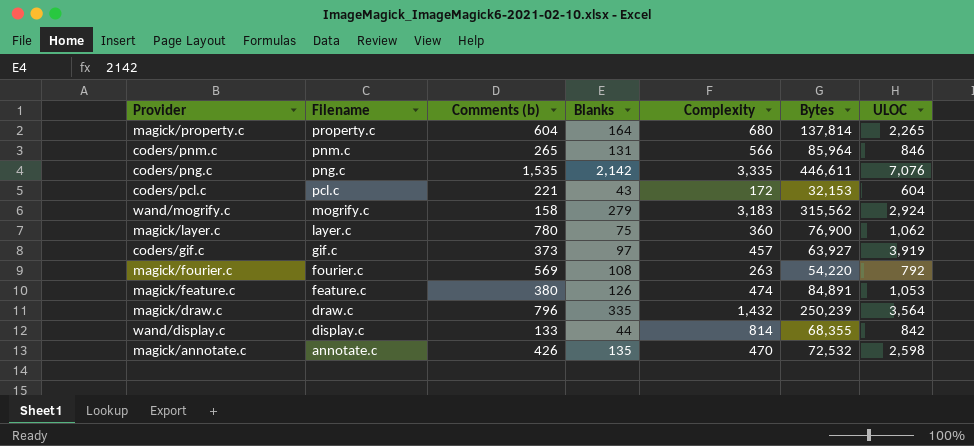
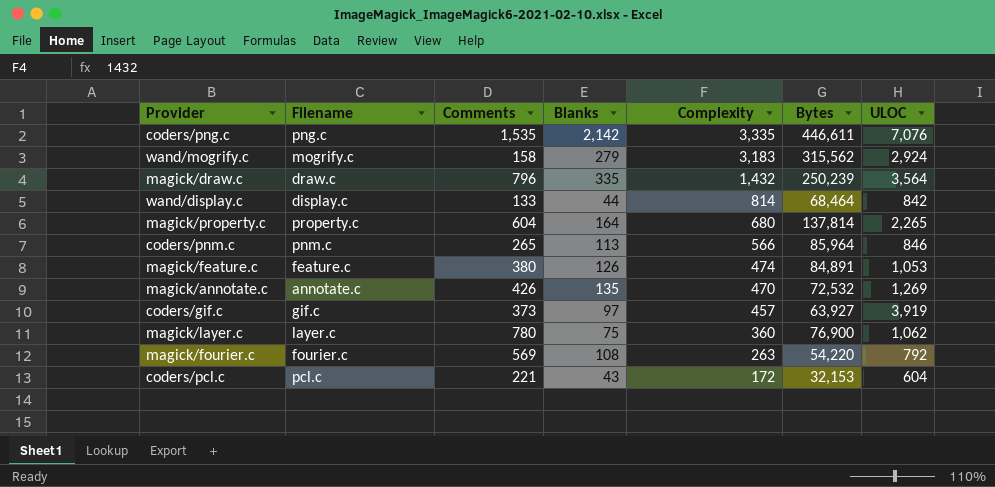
row order: Filename descending -> Complexity descending
column name: Comments (b) -> Comments
wand/display.c | Bytes: 68,355 -> 68,464
coders/pnm.c | Blanks: 131 -> 113
magick/annotate.c | ULOC: 2,598 -> 1,269

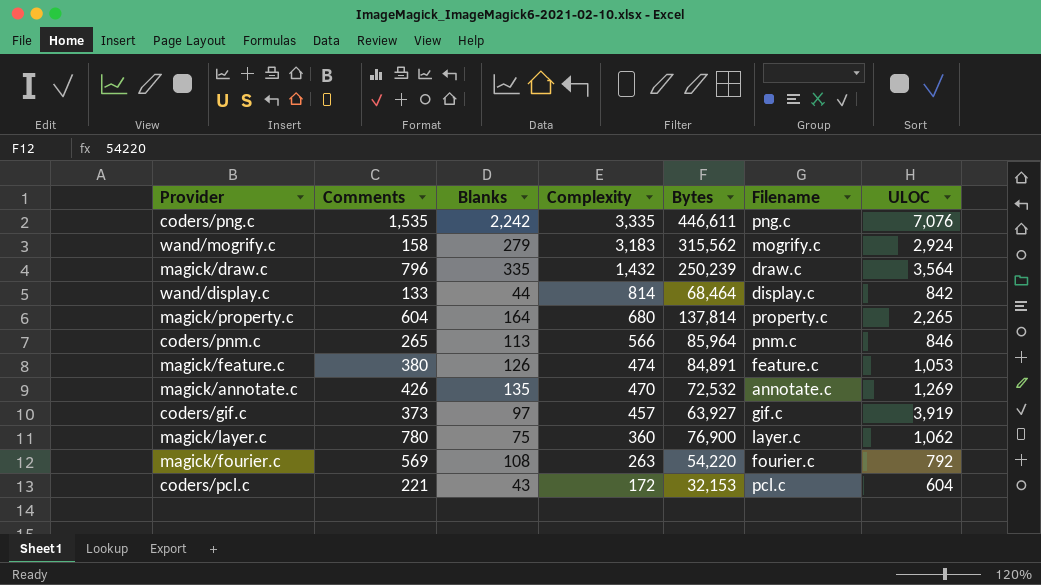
column Filename | position: 2 -> 6
coders/png.c | Blanks: 2,142 -> 2,242

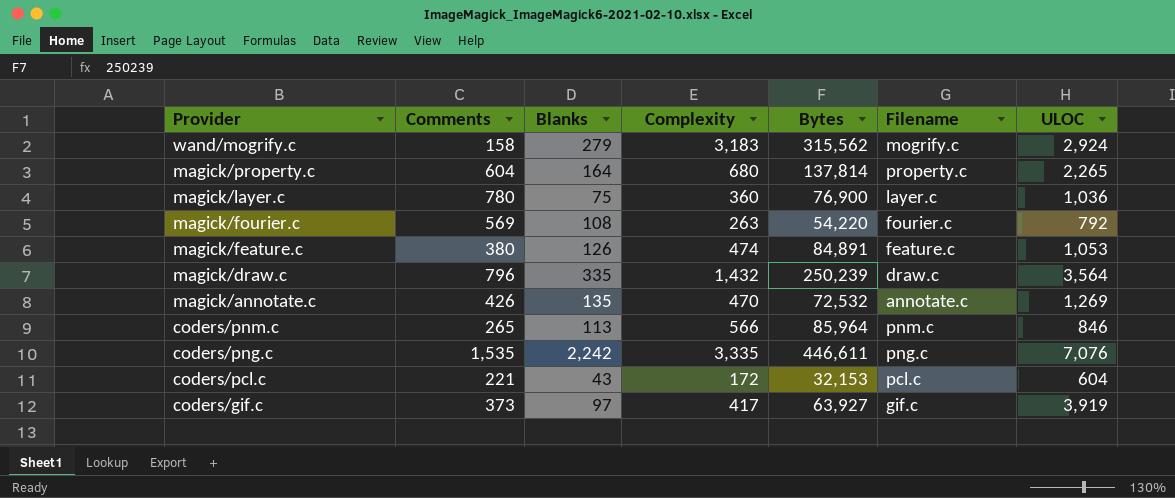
row order: Complexity descending -> Provider descending
row wand/display.c: 133 | 44 | 814 | 68,464 | display.c | 842 -> none
magick/layer.c | ULOC: 1,062 -> 1,036
coders/gif.c | Complexity: 457 -> 417

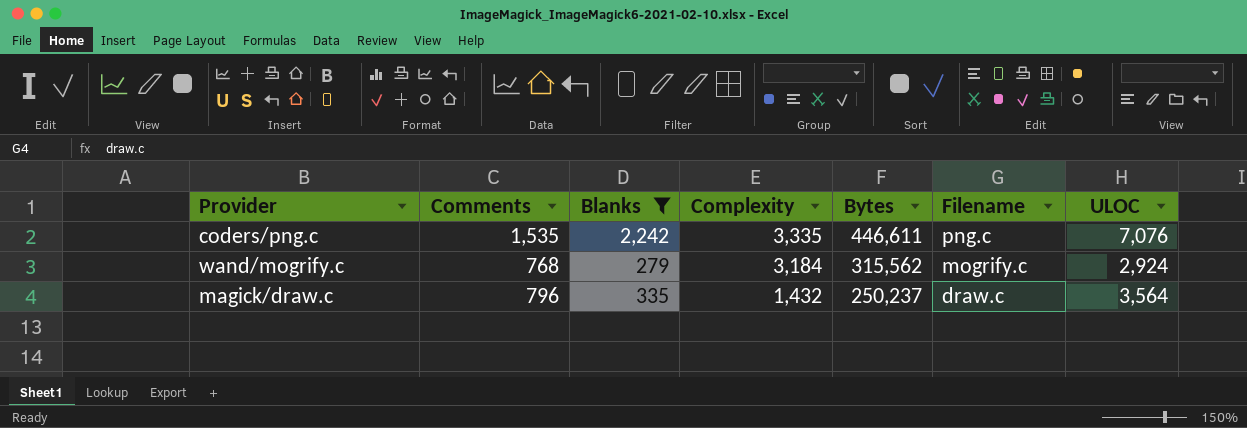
filter: none -> Blanks >= 279
row order: Provider descending -> Complexity descending
wand/mogrify.c | Comments: 158 -> 768
wand/mogrify.c | Complexity: 3,183 -> 3,184
magick/draw.c | Bytes: 250,239 -> 250,237

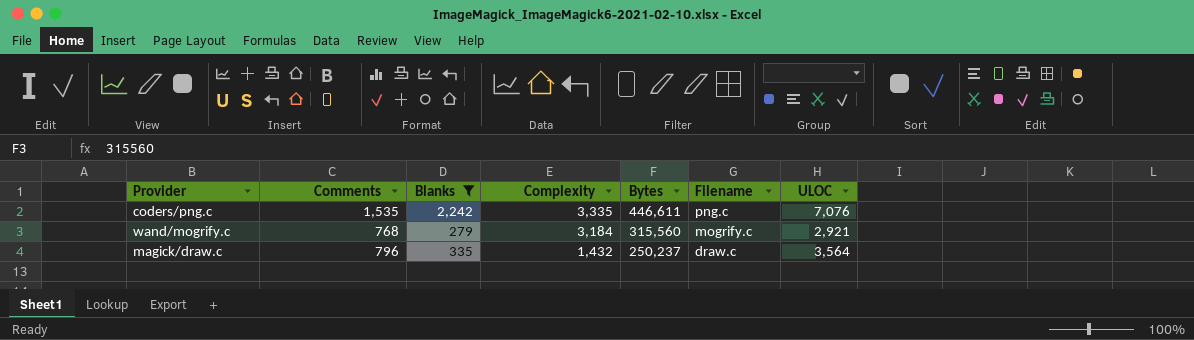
wand/mogrify.c | Bytes: 315,562 -> 315,560
wand/mogrify.c | ULOC: 2,924 -> 2,921

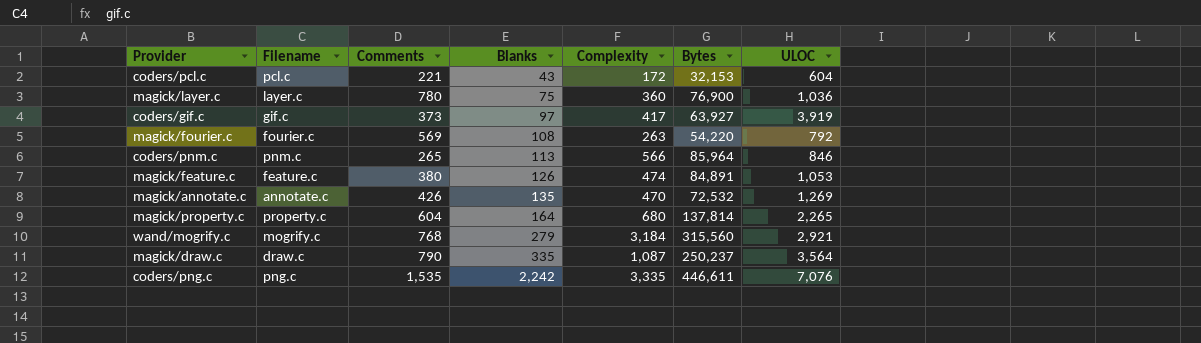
filter: Blanks >= 279 -> none
row order: Complexity descending -> Blanks ascending
column Filename | position: 6 -> 2
magick/draw.c | Comments: 796 -> 790
magick/draw.c | Complexity: 1,432 -> 1,087

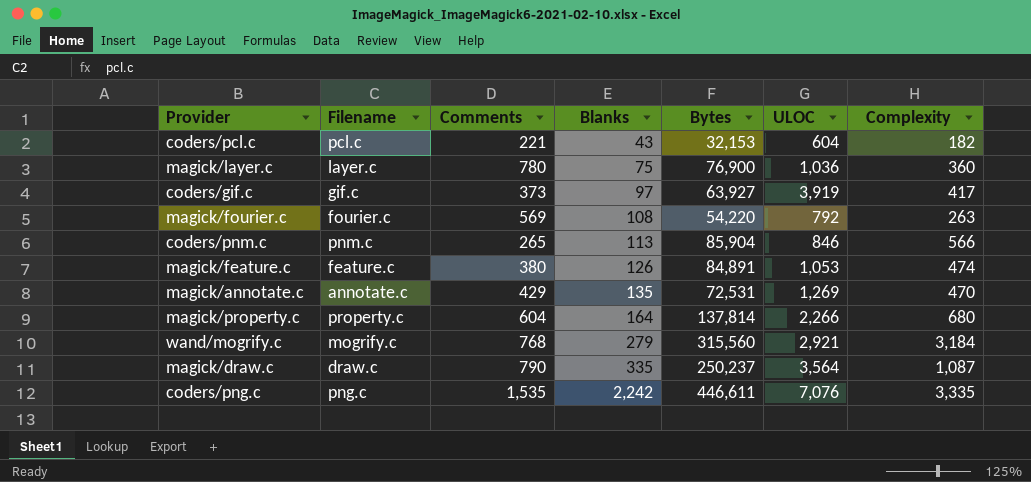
column Complexity | position: 5 -> 7
coders/pcl.c | Complexity: 172 -> 182
coders/pnm.c | Bytes: 85,964 -> 85,904
magick/annotate.c | Comments: 426 -> 429
magick/annotate.c | Bytes: 72,532 -> 72,531
magick/property.c | ULOC: 2,265 -> 2,266

